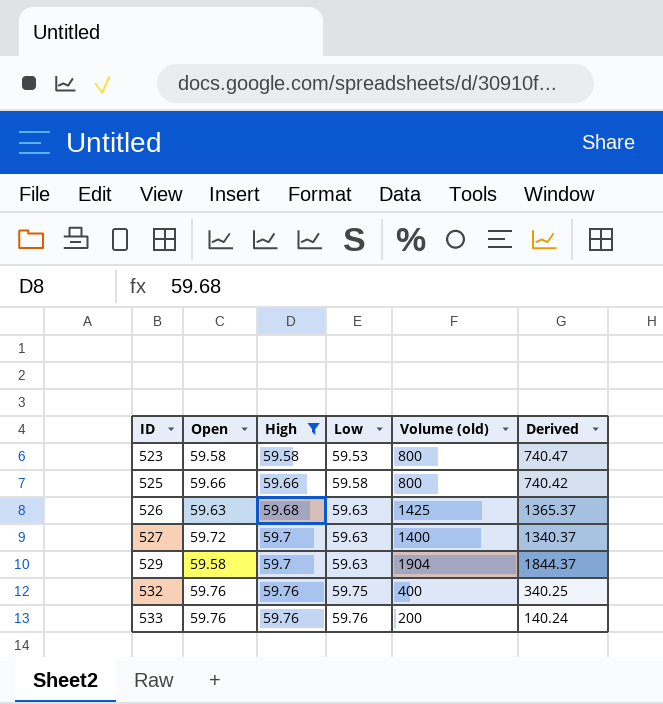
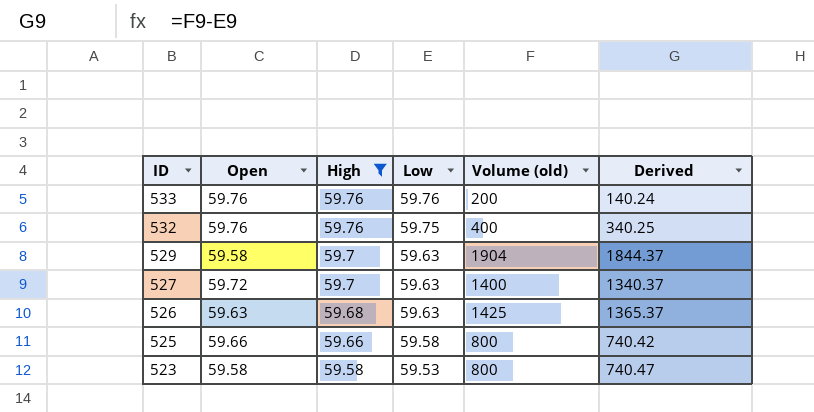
row order: ID ascending -> ID descending

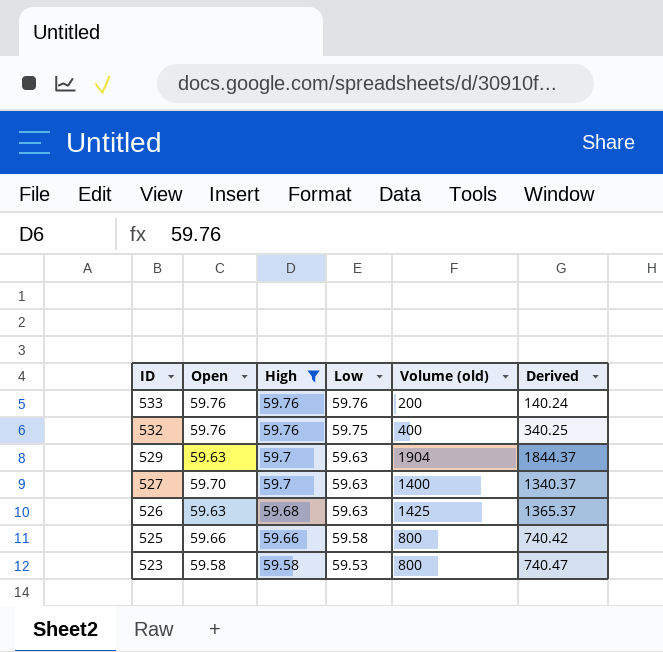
529 | Open: 59.58 -> 59.63
527 | Open: 59.72 -> 59.70

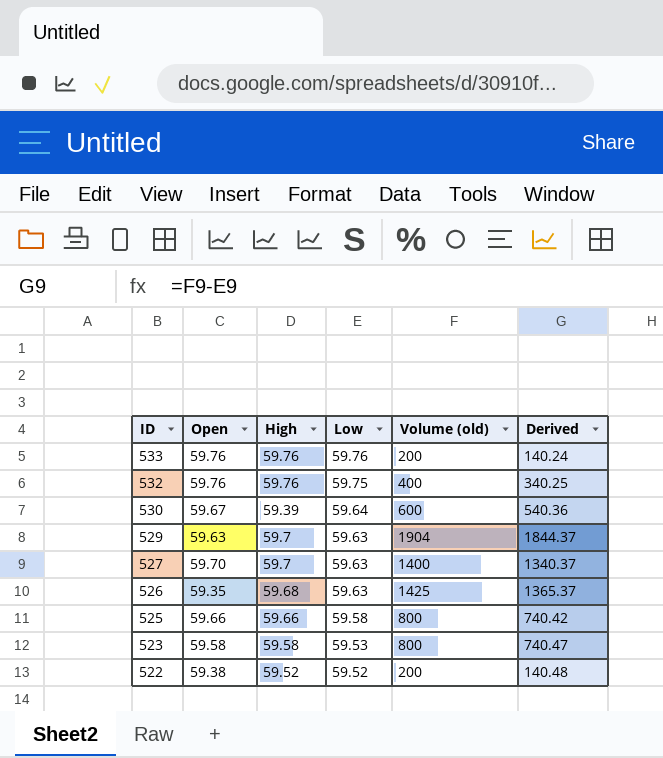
filter: High >= 59.58 -> none
526 | Open: 59.63 -> 59.35

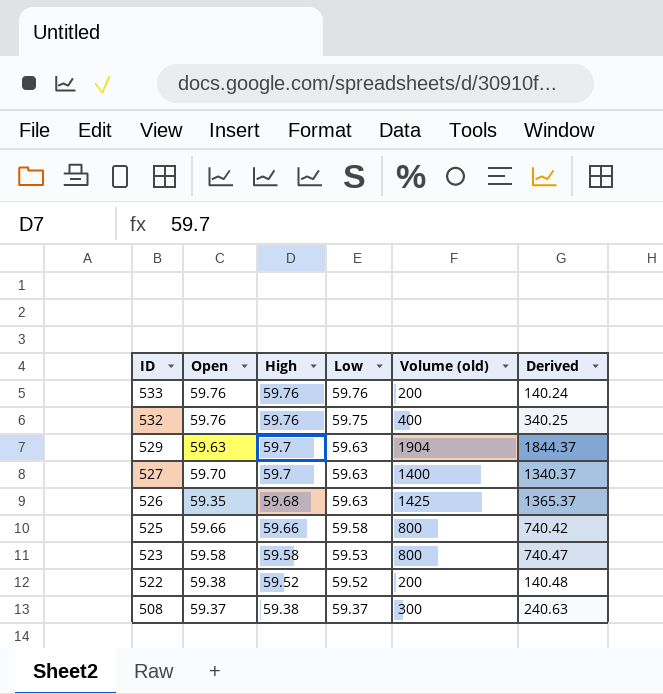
row 530: 59.67 | 59.39 | 59.64 | 600 | 540.36 -> none
row 508: none -> 59.37 | 59.38 | 59.37 | 300 | 240.63

